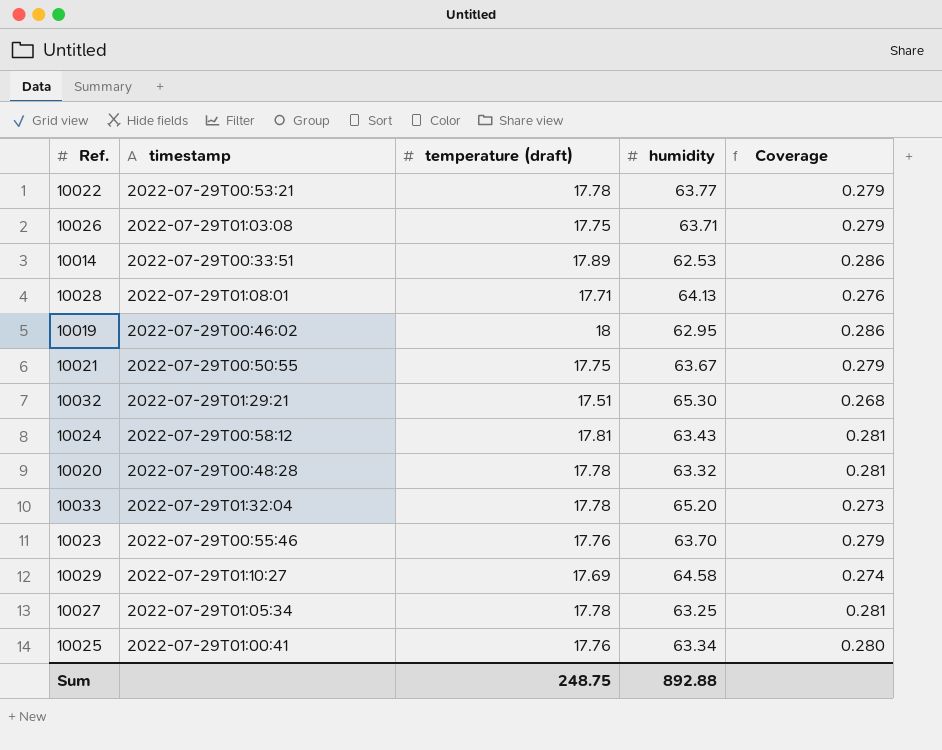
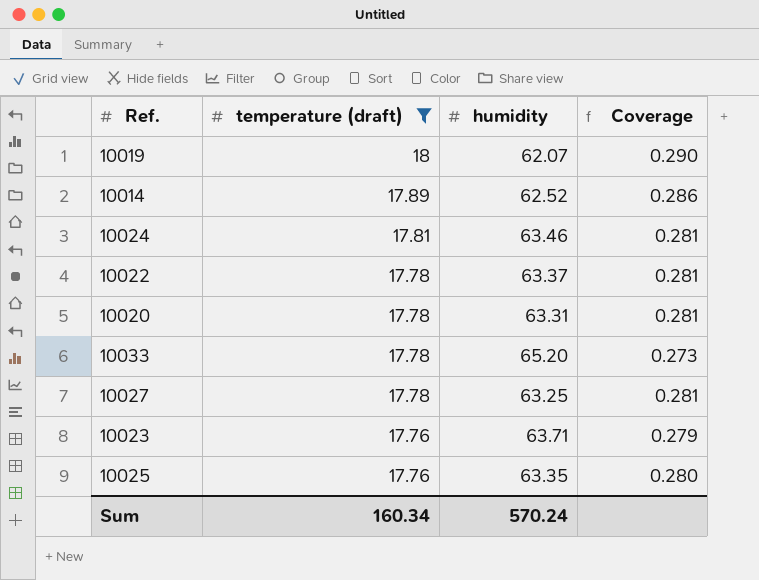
filter: none -> temperature (draft) >= 17.76
row order: none -> temperature (draft) descending
column timestamp | position: 2 -> none
10019 | humidity: 62.95 -> 62.07
10019 | Coverage: 0.286 -> 0.290
10014 | humidity: 62.53 -> 62.52
10024 | humidity: 63.43 -> 63.46
10022 | humidity: 63.77 -> 63.37
10022 | Coverage: 0.279 -> 0.281
10020 | humidity: 63.32 -> 63.31
10023 | humidity: 63.70 -> 63.71
10025 | humidity: 63.34 -> 63.35
Sum | temperature (draft): 248.75 -> 160.34
Sum | humidity: 892.88 -> 570.24

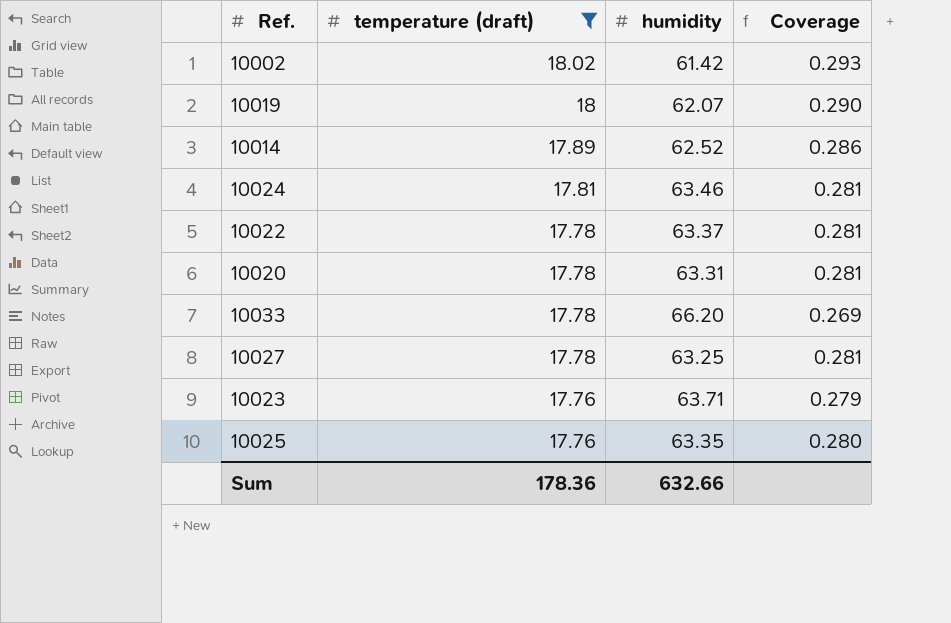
row 10002: none -> 18.02 | 61.42 | 0.293
10033 | humidity: 65.20 -> 66.20
10033 | Coverage: 0.273 -> 0.269
Sum | temperature (draft): 160.34 -> 178.36
Sum | humidity: 570.24 -> 632.66

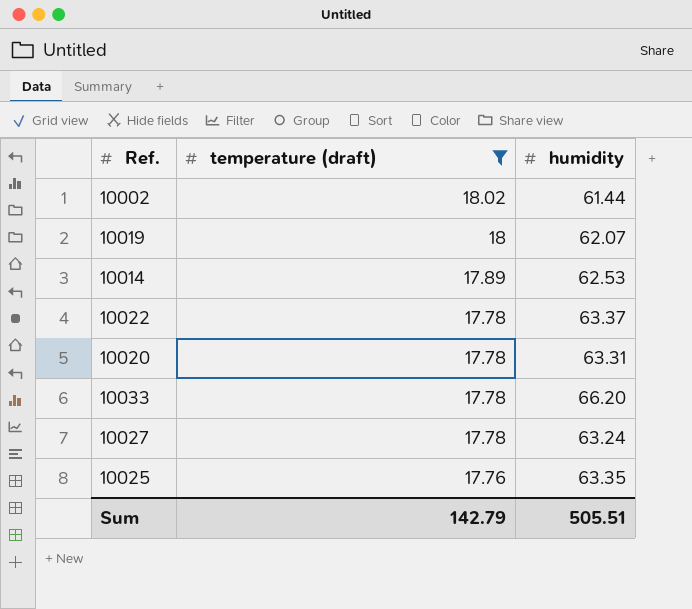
column Coverage | formula: [temperature (draft)] / [humidity] -> none
row 10024: 17.81 | 63.46 | 0.281 -> none
row 10023: 17.76 | 63.71 | 0.279 -> none
10002 | humidity: 61.42 -> 61.44
10014 | humidity: 62.52 -> 62.53
10027 | humidity: 63.25 -> 63.24
Sum | temperature (draft): 178.36 -> 142.79
Sum | humidity: 632.66 -> 505.51

